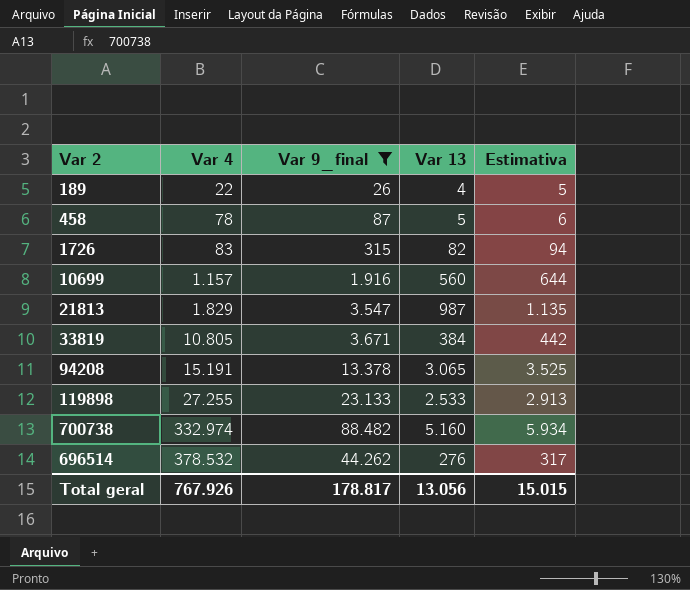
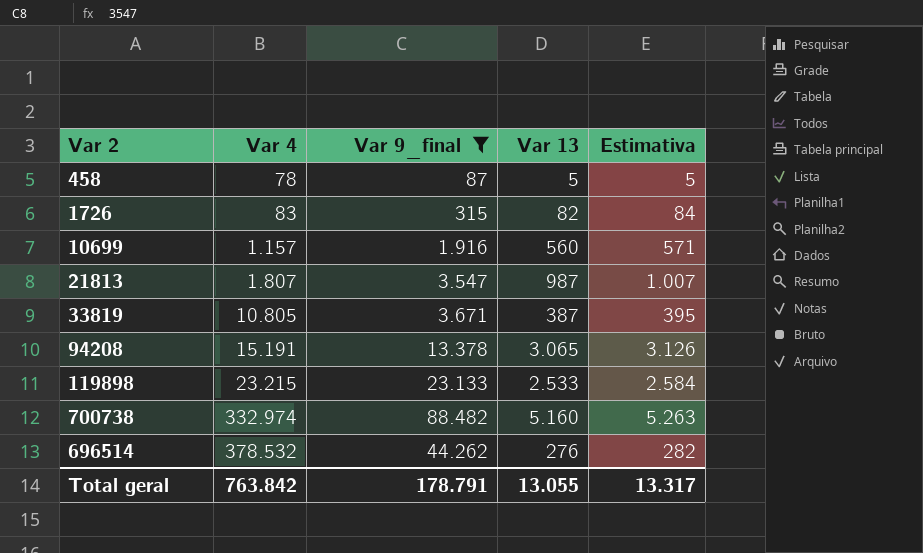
column Estimativa | formula: [Var 13] * 1,15 -> [Var 13] * 1,02
row 189: 22 | 26 | 4 | 5 -> none
21813 | Var 4: 1.829 -> 1.807
33819 | Var 13: 384 -> 387
119898 | Var 4: 27.255 -> 23.215
Total geral | Var 4: 767.926 -> 763.842
Total geral | Var 9_final: 178.817 -> 178.791
Total geral | Var 13: 13.056 -> 13.055
Total geral | Estimativa: 15.015 -> 13.317

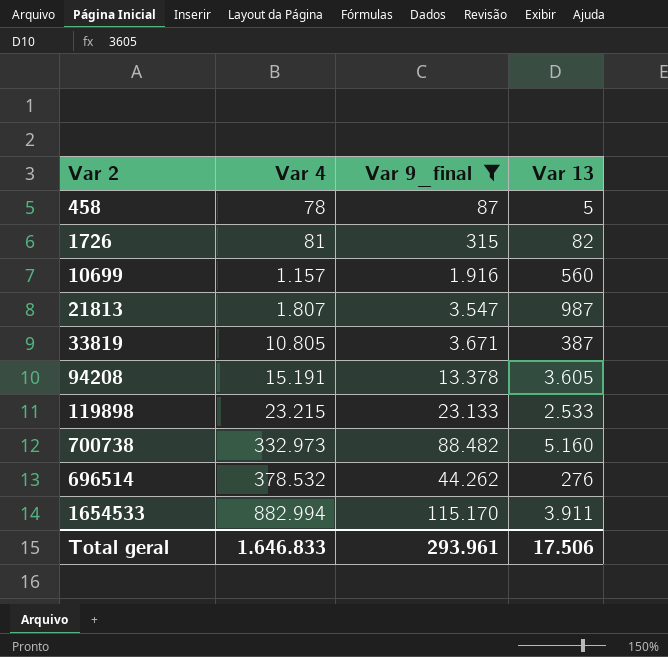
column Estimativa | formula: [Var 13] * 1,02 -> none
1726 | Var 4: 83 -> 81
94208 | Var 13: 3.065 -> 3.605
700738 | Var 4: 332.974 -> 332.973
row 1654533: none -> 882.994 | 115.170 | 3.911
Total geral | Var 4: 763.842 -> 1.646.833
Total geral | Var 9_final: 178.791 -> 293.961
Total geral | Var 13: 13.055 -> 17.506

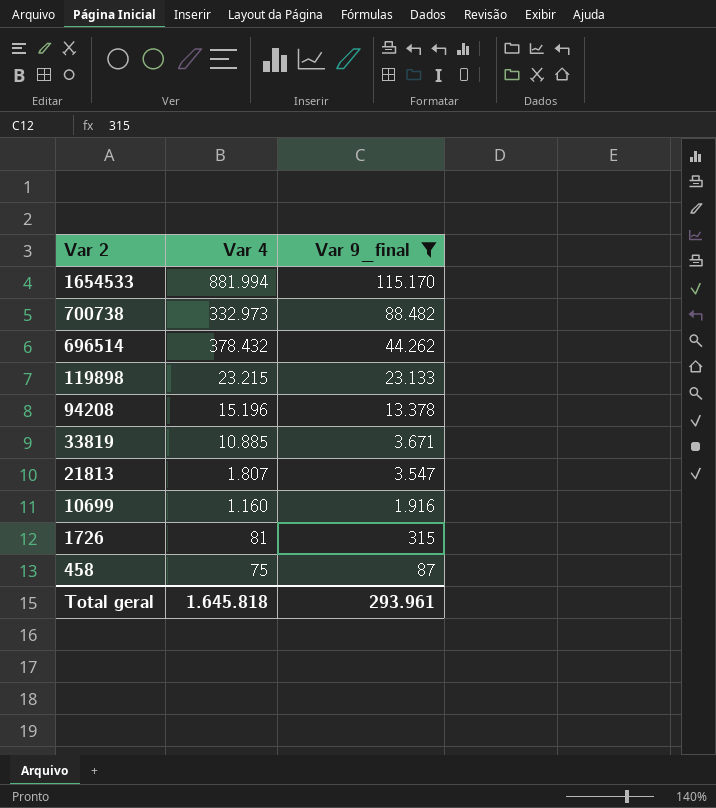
row order: Var 4 ascending -> Var 2 descending
column Var 13 | position: 4 -> none
1654533 | Var 4: 882.994 -> 881.994
696514 | Var 4: 378.532 -> 378.432
94208 | Var 4: 15.191 -> 15.196
33819 | Var 4: 10.805 -> 10.885
10699 | Var 4: 1.157 -> 1.160
458 | Var 4: 78 -> 75
Total geral | Var 4: 1.646.833 -> 1.645.818

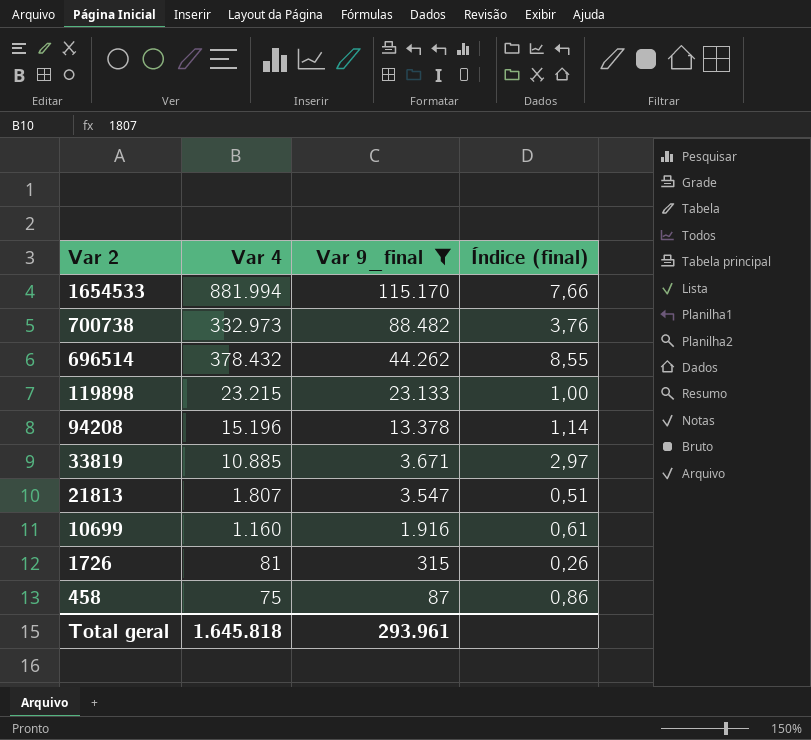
column Índice (final) | formula: none -> [Var 4] / [Var 9_final]

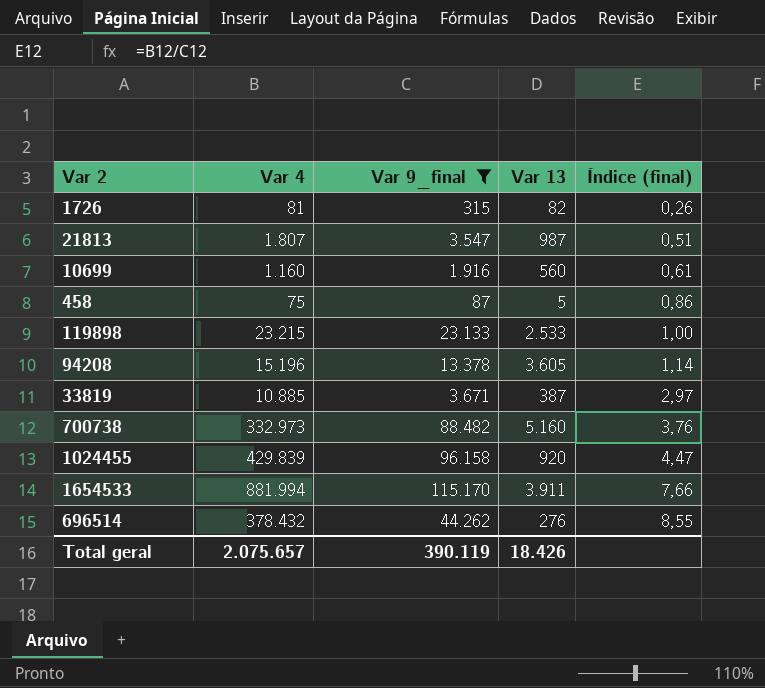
row order: Var 2 descending -> Índice (final) ascending
column Var 13 | position: none -> 4
row 1024455: none -> 429.839 | 96.158 | 920 | 4,47
Total geral | Var 4: 1.645.818 -> 2.075.657
Total geral | Var 9_final: 293.961 -> 390.119

